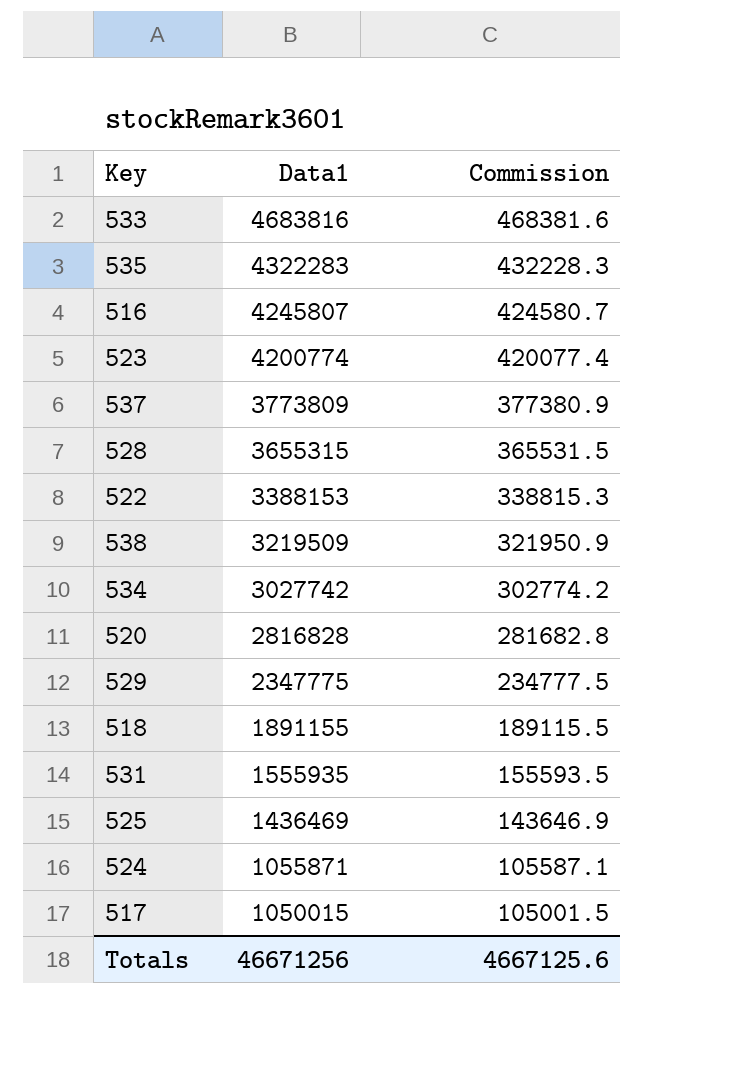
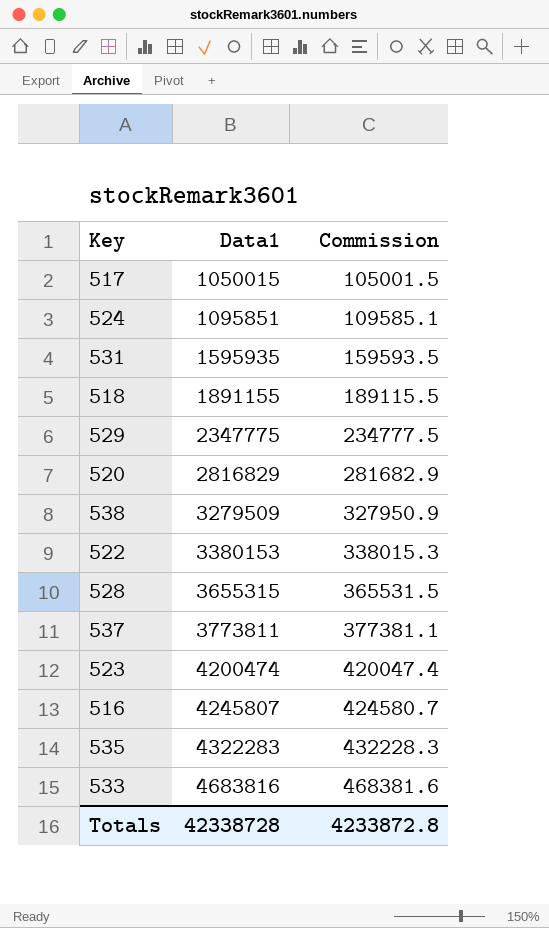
row order: Data1 descending -> Data1 ascending
row 534: 3027742 | 302774.2 -> none
row 525: 1436469 | 143646.9 -> none
524 | Data1: 1055871 -> 1095851
524 | Commission: 105587.1 -> 109585.1
531 | Data1: 1555935 -> 1595935
531 | Commission: 155593.5 -> 159593.5
520 | Data1: 2816828 -> 2816829
520 | Commission: 281682.8 -> 281682.9
538 | Data1: 3219509 -> 3279509
538 | Commission: 321950.9 -> 327950.9
522 | Data1: 3388153 -> 3380153
522 | Commission: 338815.3 -> 338015.3
537 | Data1: 3773809 -> 3773811
537 | Commission: 377380.9 -> 377381.1
523 | Data1: 4200774 -> 4200474
523 | Commission: 420077.4 -> 420047.4
Totals | Data1: 46671256 -> 42338728
Totals | Commission: 4667125.6 -> 4233872.8

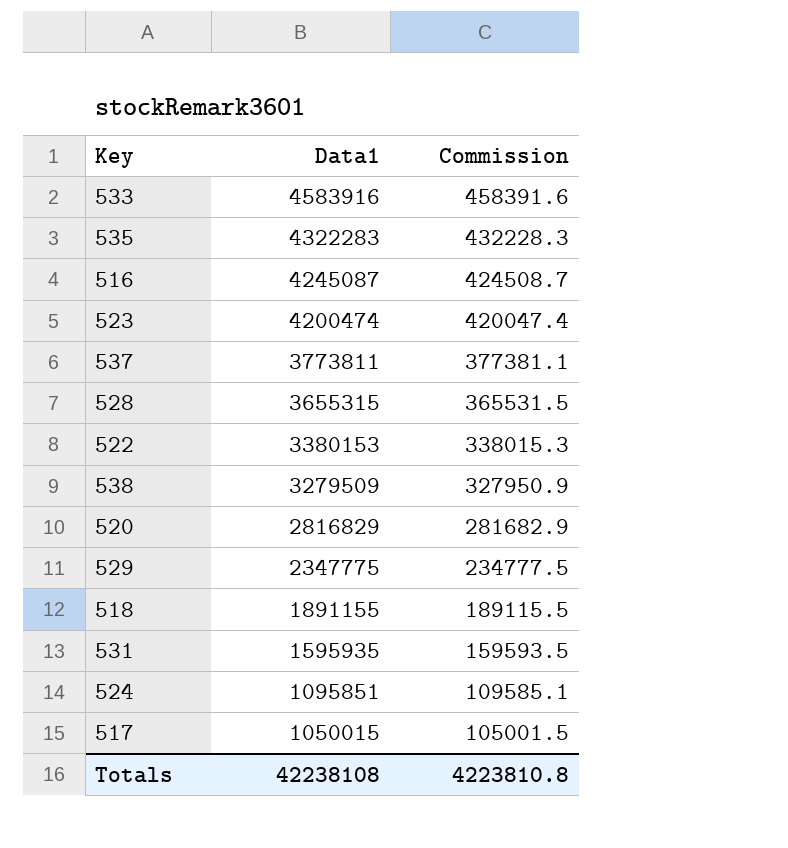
row order: Data1 ascending -> Data1 descending
533 | Data1: 4683816 -> 4583916
533 | Commission: 468381.6 -> 458391.6
516 | Data1: 4245807 -> 4245087
516 | Commission: 424580.7 -> 424508.7
Totals | Data1: 42338728 -> 42238108
Totals | Commission: 4233872.8 -> 4223810.8

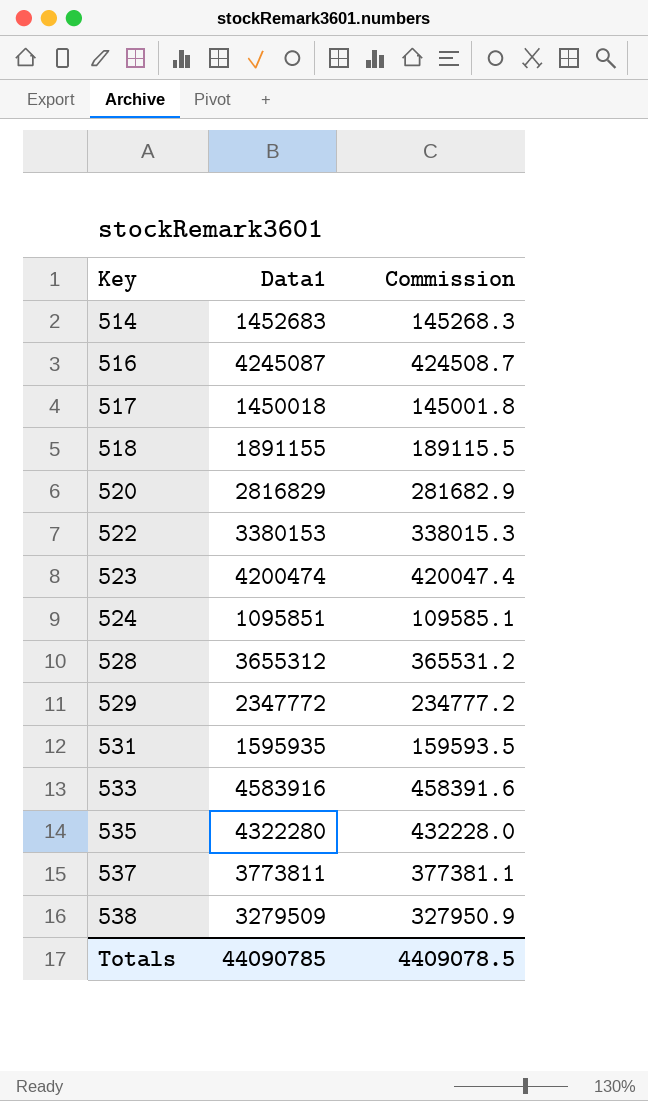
row order: Data1 descending -> Key ascending
row 514: none -> 1452683 | 145268.3
517 | Data1: 1050015 -> 1450018
517 | Commission: 105001.5 -> 145001.8
528 | Data1: 3655315 -> 3655312
528 | Commission: 365531.5 -> 365531.2
529 | Data1: 2347775 -> 2347772
529 | Commission: 234777.5 -> 234777.2
535 | Data1: 4322283 -> 4322280
535 | Commission: 432228.3 -> 432228.0
Totals | Data1: 42238108 -> 44090785
Totals | Commission: 4223810.8 -> 4409078.5

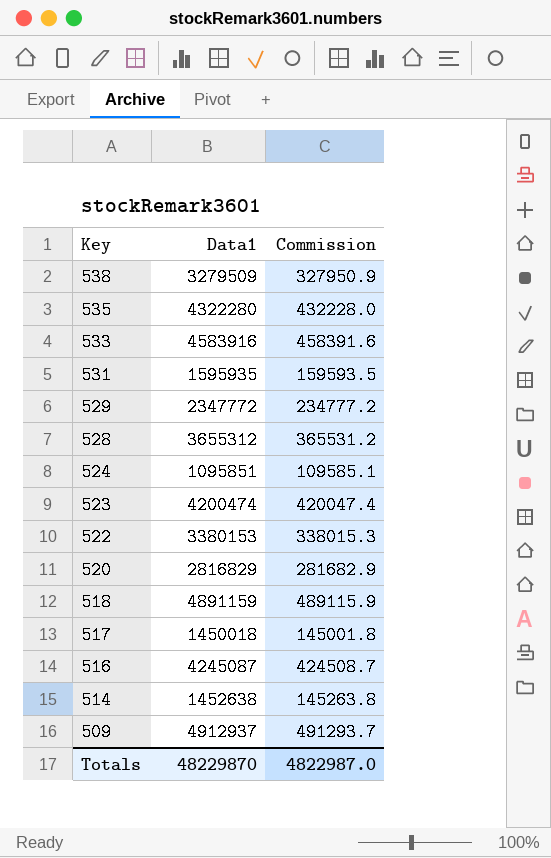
row order: Key ascending -> Key descending
row 537: 3773811 | 377381.1 -> none
518 | Data1: 1891155 -> 4891159
518 | Commission: 189115.5 -> 489115.9
514 | Data1: 1452683 -> 1452638
514 | Commission: 145268.3 -> 145263.8
row 509: none -> 4912937 | 491293.7
Totals | Data1: 44090785 -> 48229870
Totals | Commission: 4409078.5 -> 4822987.0

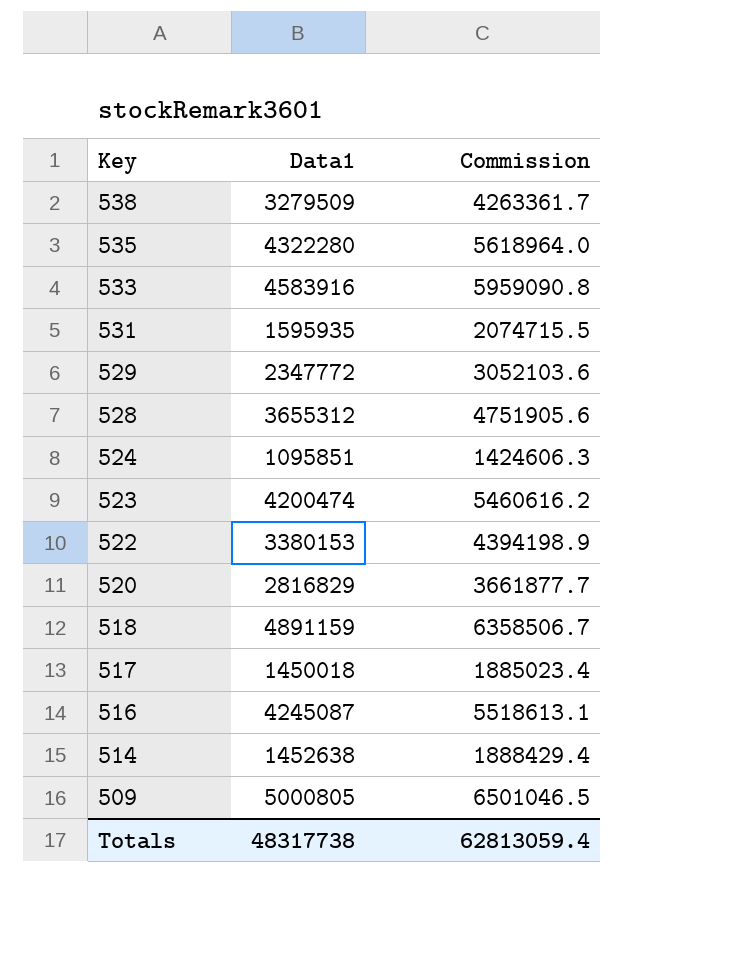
column Commission | formula: [Data1] * 0.1 -> [Data1] * 1.3
509 | Data1: 4912937 -> 5000805
Totals | Data1: 48229870 -> 48317738
Totals | Commission: 4822987.0 -> 62813059.4

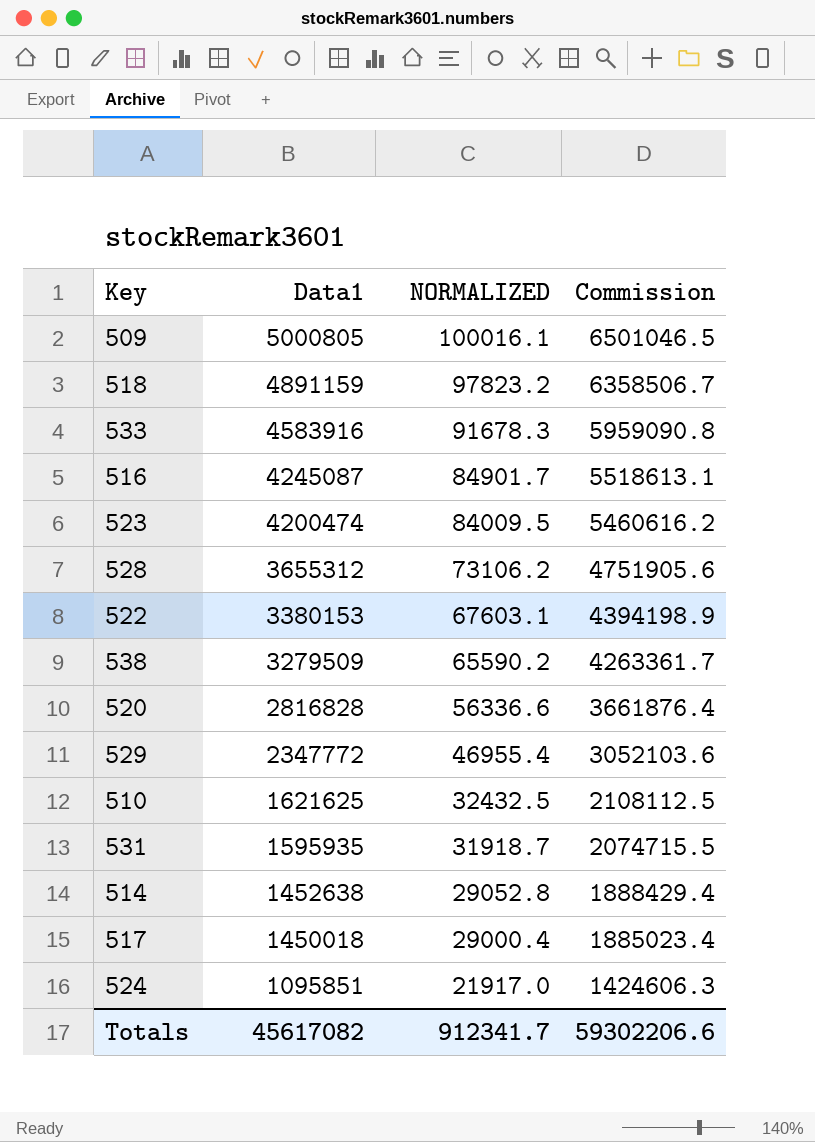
row order: Key descending -> Data1 descending
column NORMALIZED | formula: none -> [Data1] * 0.02
row 535: 4322280 | 5618964.0 -> none
520 | Data1: 2816829 -> 2816828
520 | Commission: 3661877.7 -> 3661876.4
row 510: none -> 1621625 | 32432.5 | 2108112.5
Totals | Data1: 48317738 -> 45617082
Totals | Commission: 62813059.4 -> 59302206.6

